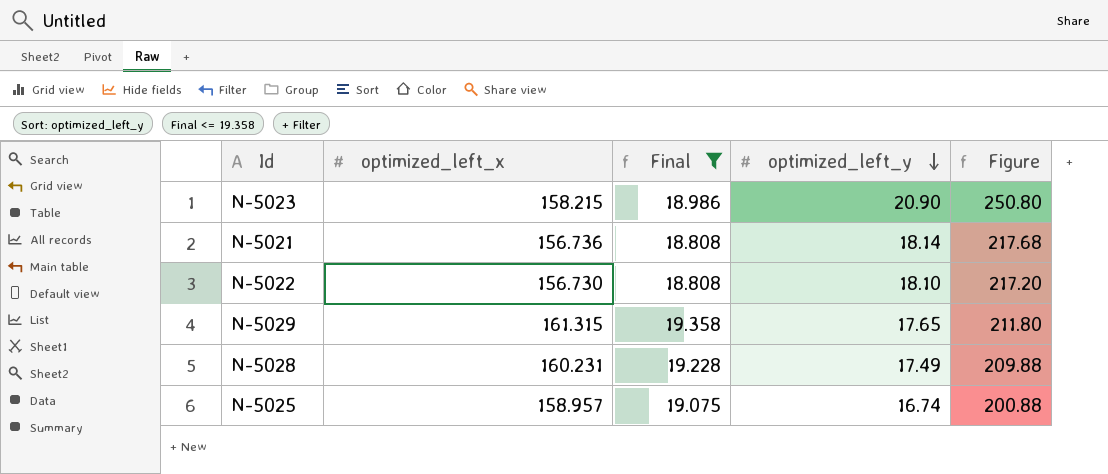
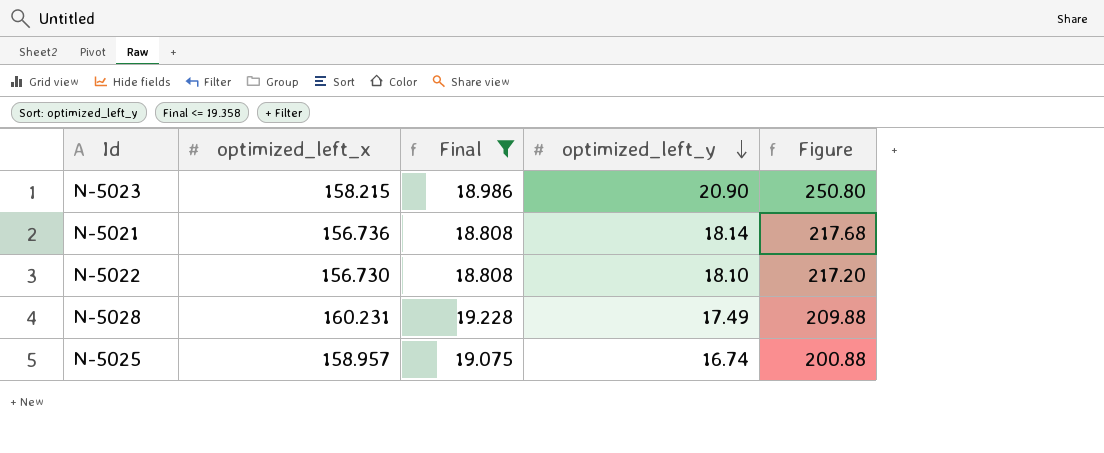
row N-5029: 161.315 | 19.358 | 17.65 | 211.80 -> none

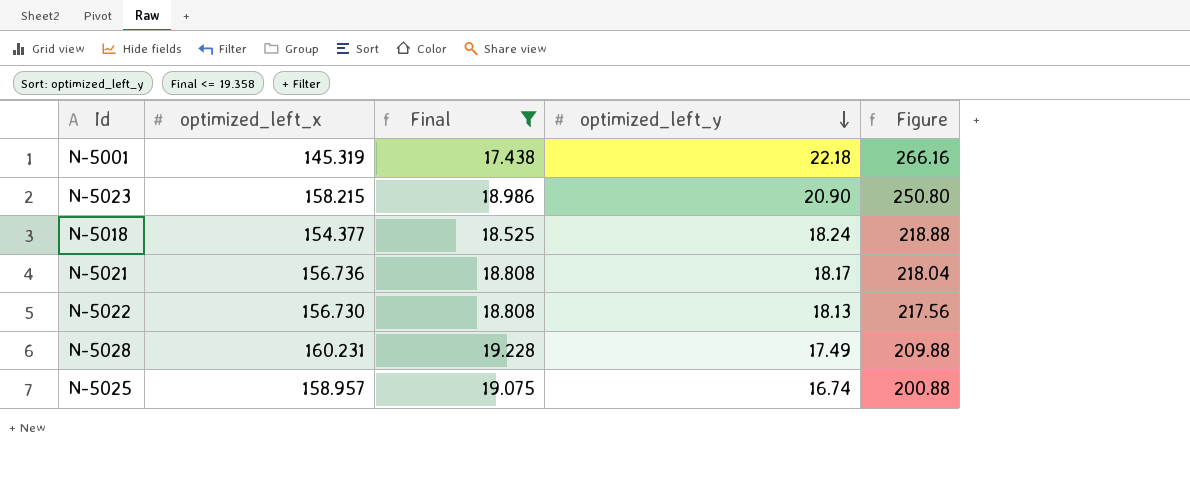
row N-5001: none -> 145.319 | 17.438 | 22.18 | 266.16
row N-5018: none -> 154.377 | 18.525 | 18.24 | 218.88
N-5021 | optimized_left_y: 18.14 -> 18.17
N-5021 | Figure: 217.68 -> 218.04
N-5022 | optimized_left_y: 18.10 -> 18.13
N-5022 | Figure: 217.20 -> 217.56

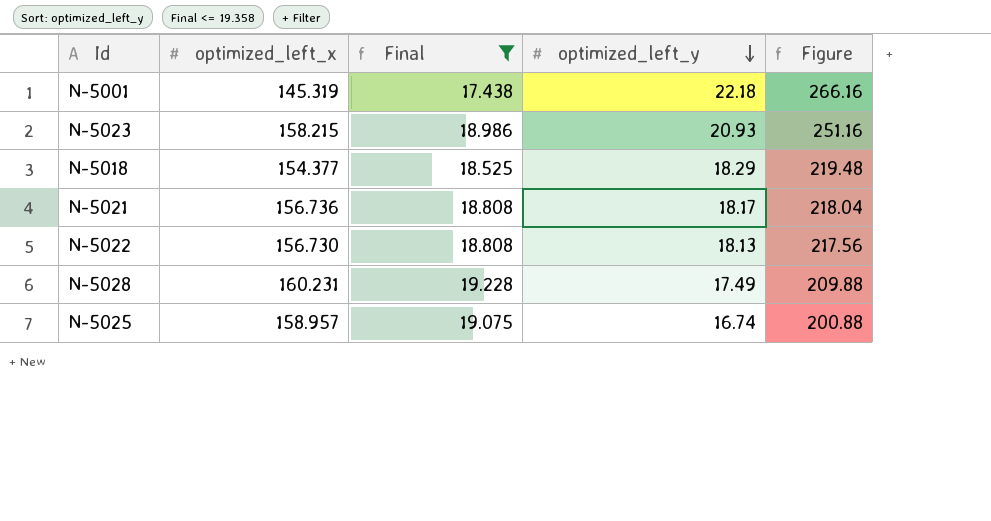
N-5023 | optimized_left_y: 20.90 -> 20.93
N-5023 | Figure: 250.80 -> 251.16
N-5018 | optimized_left_y: 18.24 -> 18.29
N-5018 | Figure: 218.88 -> 219.48

